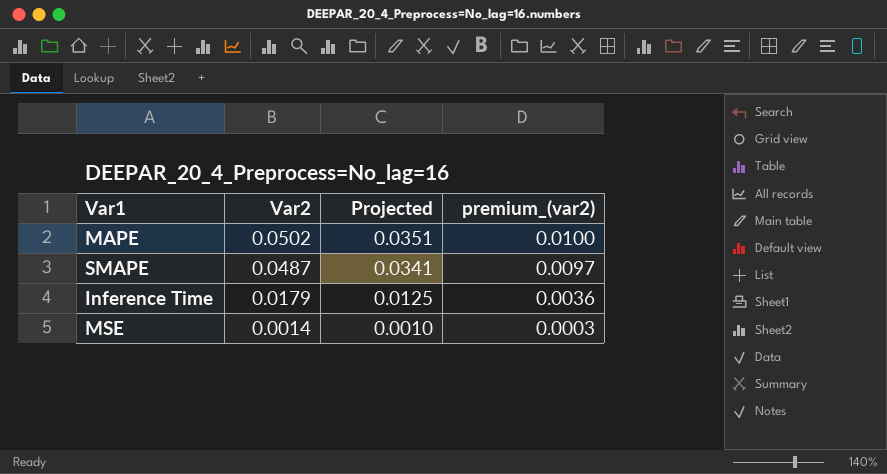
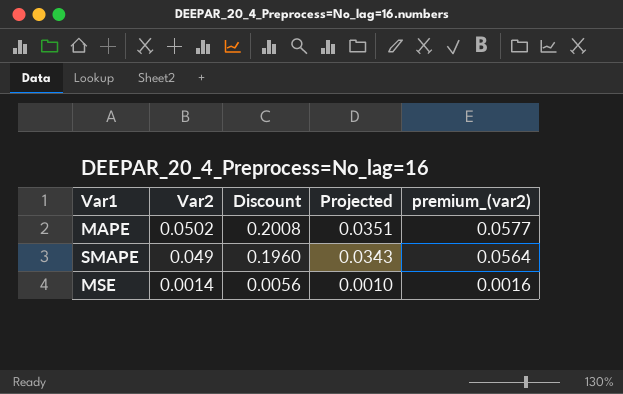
column Discount | formula: none -> [Var2] * 4
column premium_(var2) | formula: [Var2] * 0.2 -> [Var2] * 1.15
row Inference Time: 0.0179 | 0.0125 | 0.0036 -> none
SMAPE | Var2: 0.0487 -> 0.049
SMAPE | Projected: 0.0341 -> 0.0343

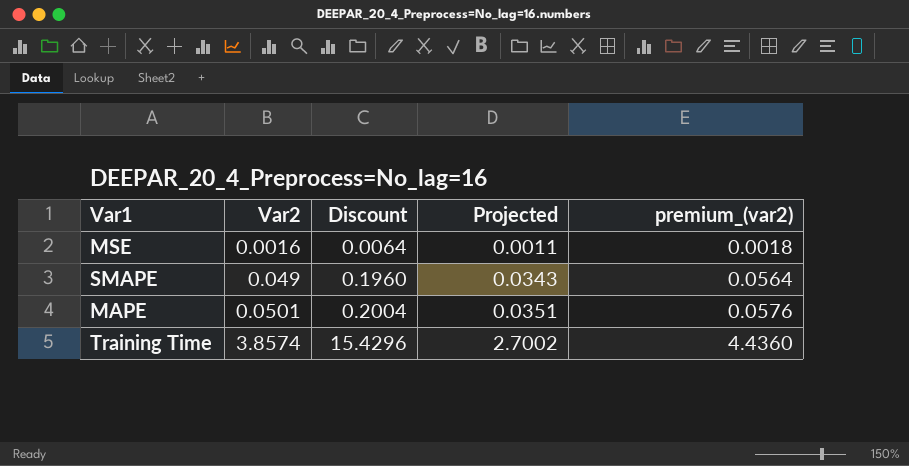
row order: Var2 descending -> Var2 ascending
MSE | Var2: 0.0014 -> 0.0016
MSE | Discount: 0.0056 -> 0.0064
MSE | Projected: 0.0010 -> 0.0011
MSE | premium_(var2): 0.0016 -> 0.0018
MAPE | Var2: 0.0502 -> 0.0501
MAPE | Discount: 0.2008 -> 0.2004
MAPE | premium_(var2): 0.0577 -> 0.0576
row Training Time: none -> 3.8574 | 15.4296 | 2.7002 | 4.4360

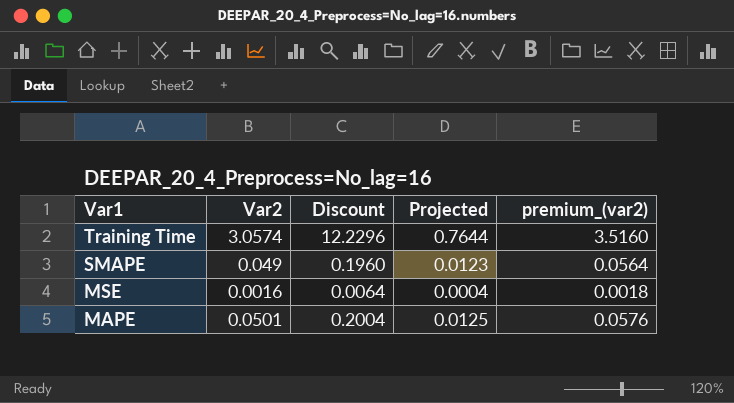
row order: Var2 ascending -> Var1 descending
column Projected | formula: [Var2] * 0.7 -> [Var2] * 0.25
Training Time | Var2: 3.8574 -> 3.0574
Training Time | Discount: 15.4296 -> 12.2296
Training Time | premium_(var2): 4.4360 -> 3.5160

